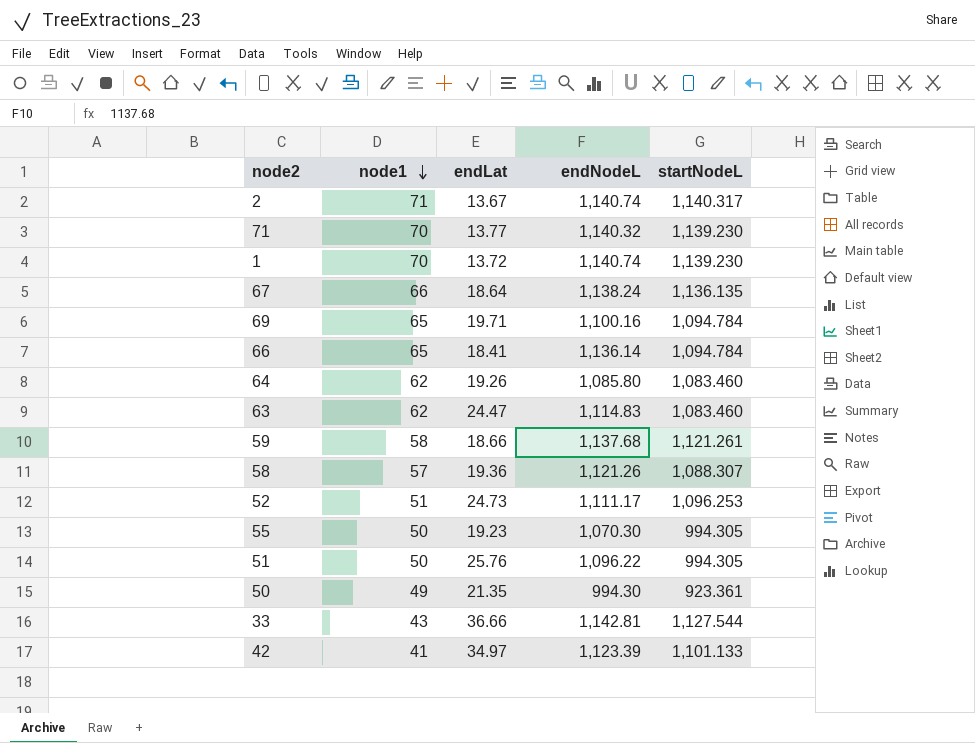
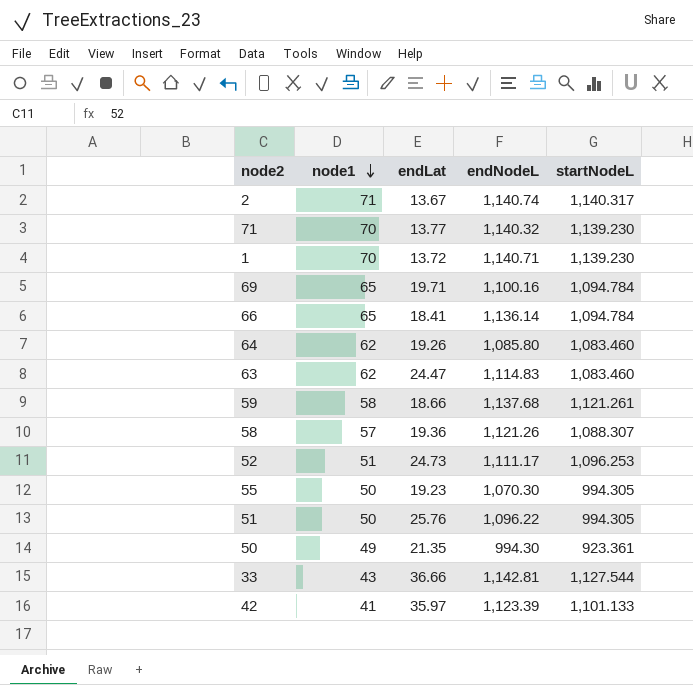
row 67: 66 | 18.64 | 1,138.24 | 1,136.135 -> none
1 | endNodeL: 1,140.74 -> 1,140.71
42 | endLat: 34.97 -> 35.97

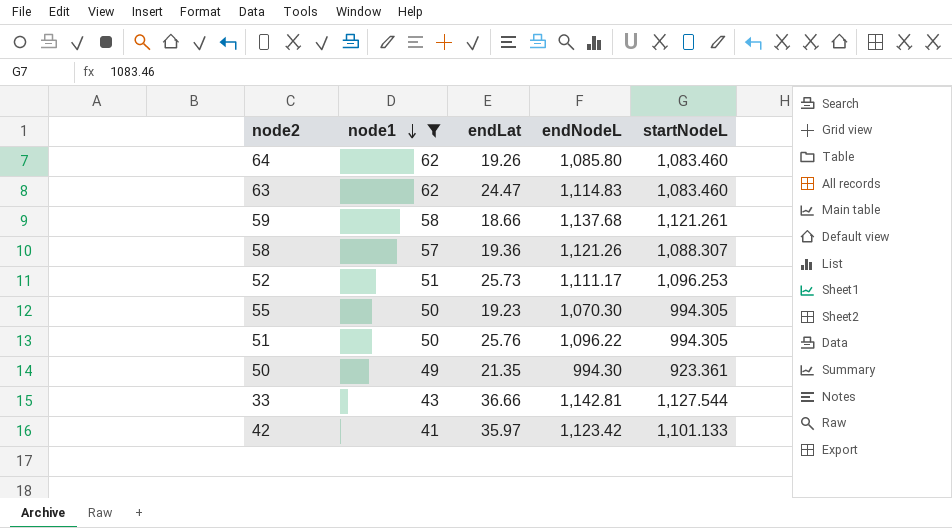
filter: none -> node1 <= 62
52 | endLat: 24.73 -> 25.73
42 | endNodeL: 1,123.39 -> 1,123.42

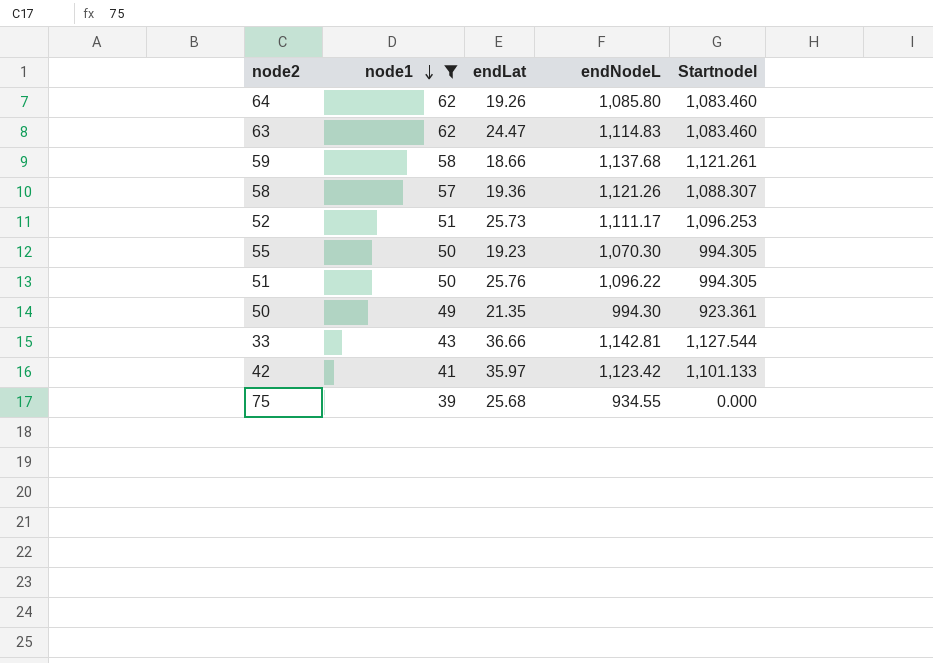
column name: startNodeL -> Startnodel
row 75: none -> 39 | 25.68 | 934.55 | 0.000

